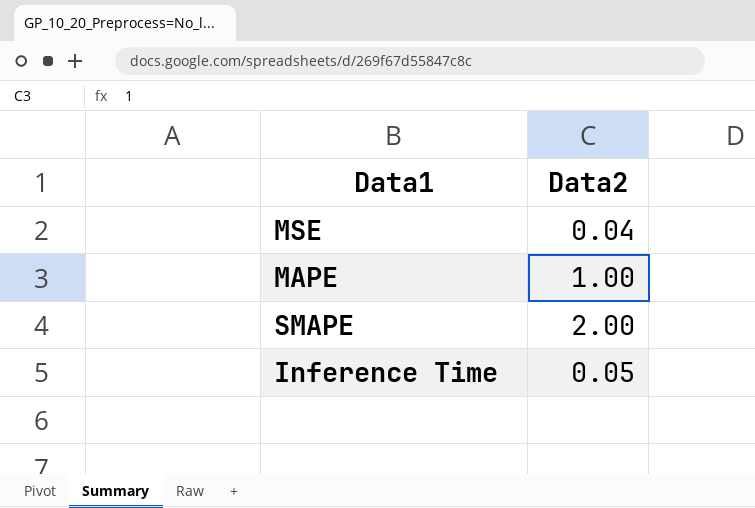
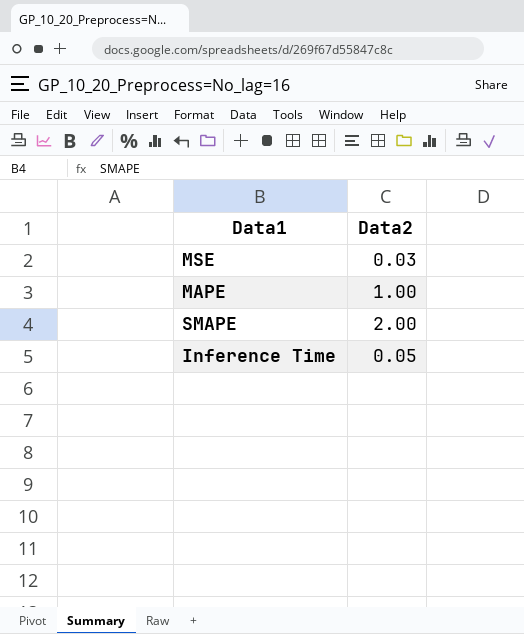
MSE | Data2: 0.04 -> 0.03

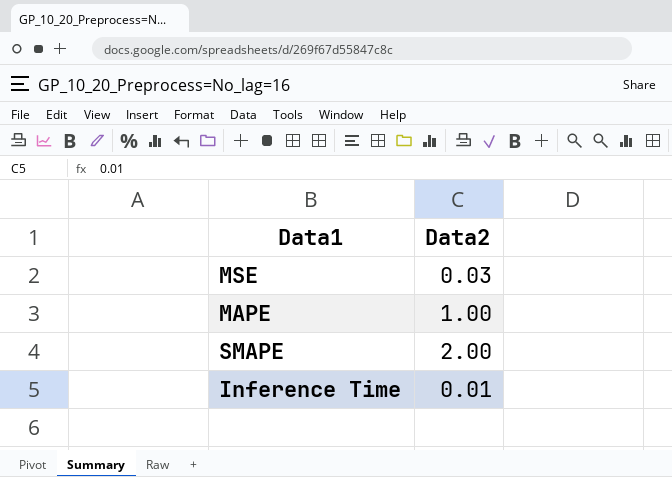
Inference Time | Data2: 0.05 -> 0.01

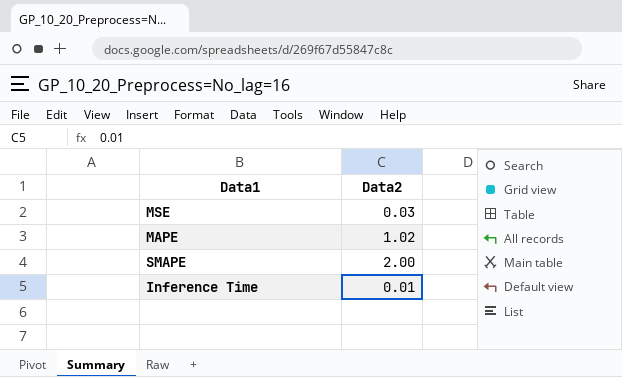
MAPE | Data2: 1.00 -> 1.02

